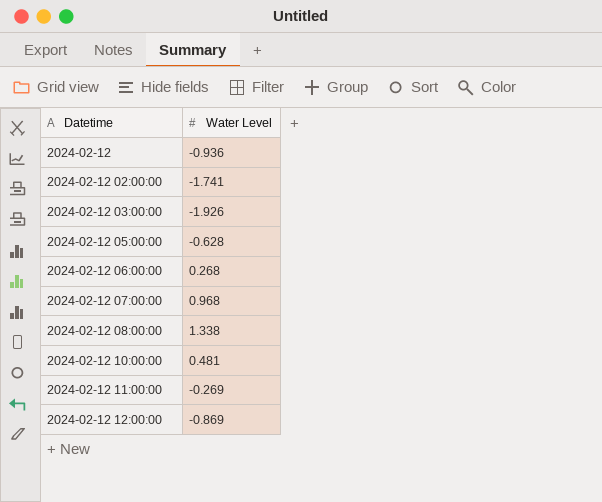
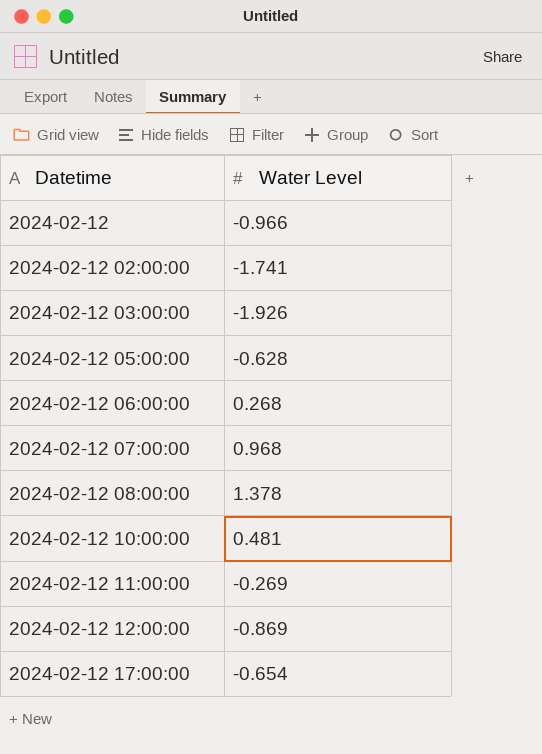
2024-02-12 | Water Level: -0.936 -> -0.966
2024-02-12 08:00:00 | Water Level: 1.338 -> 1.378
row 2024-02-12 17:00:00: none -> -0.654

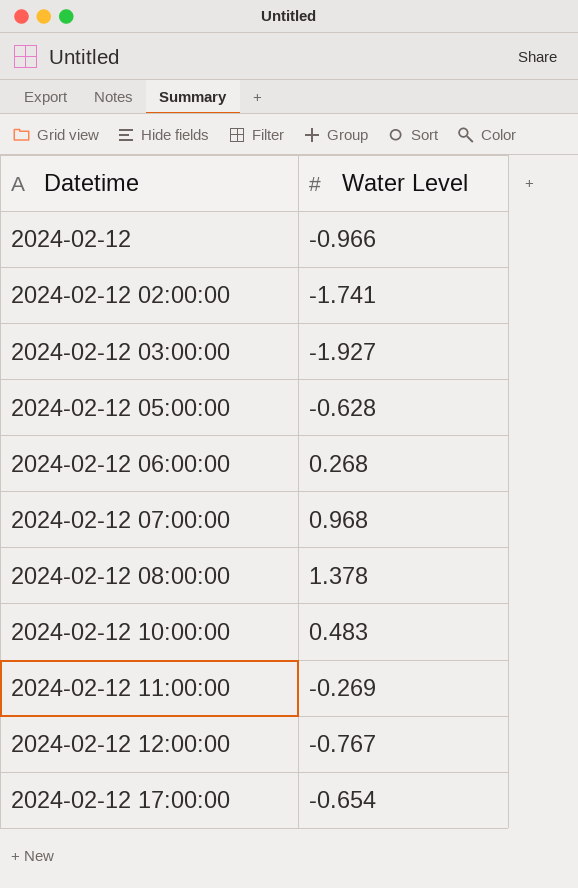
2024-02-12 03:00:00 | Water Level: -1.926 -> -1.927
2024-02-12 10:00:00 | Water Level: 0.481 -> 0.483
2024-02-12 12:00:00 | Water Level: -0.869 -> -0.767

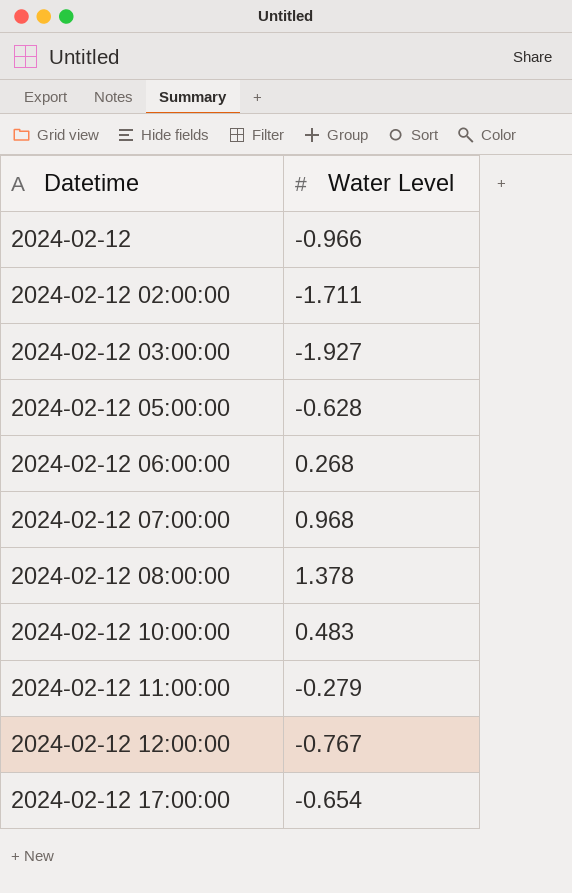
2024-02-12 02:00:00 | Water Level: -1.741 -> -1.711
2024-02-12 11:00:00 | Water Level: -0.269 -> -0.279

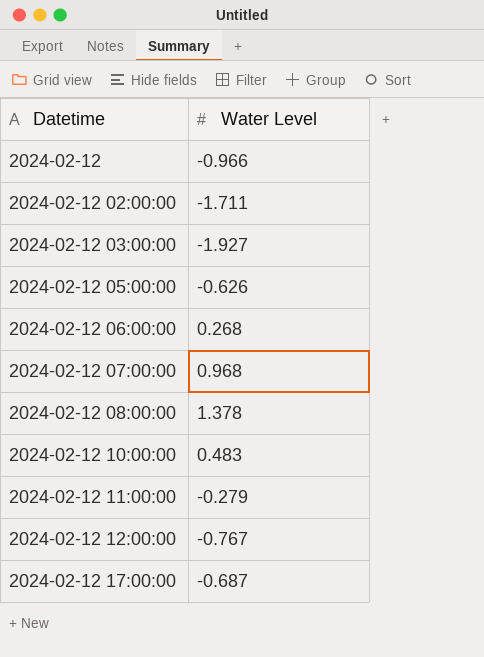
2024-02-12 05:00:00 | Water Level: -0.628 -> -0.626
2024-02-12 17:00:00 | Water Level: -0.654 -> -0.687

